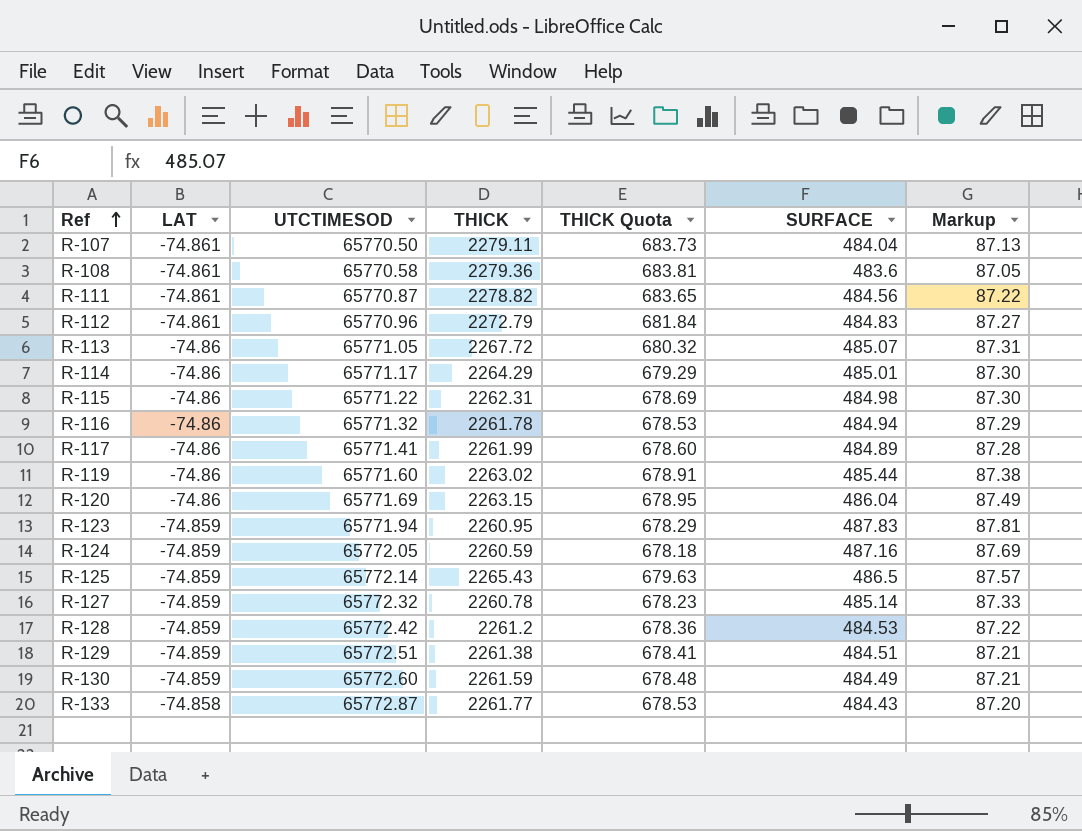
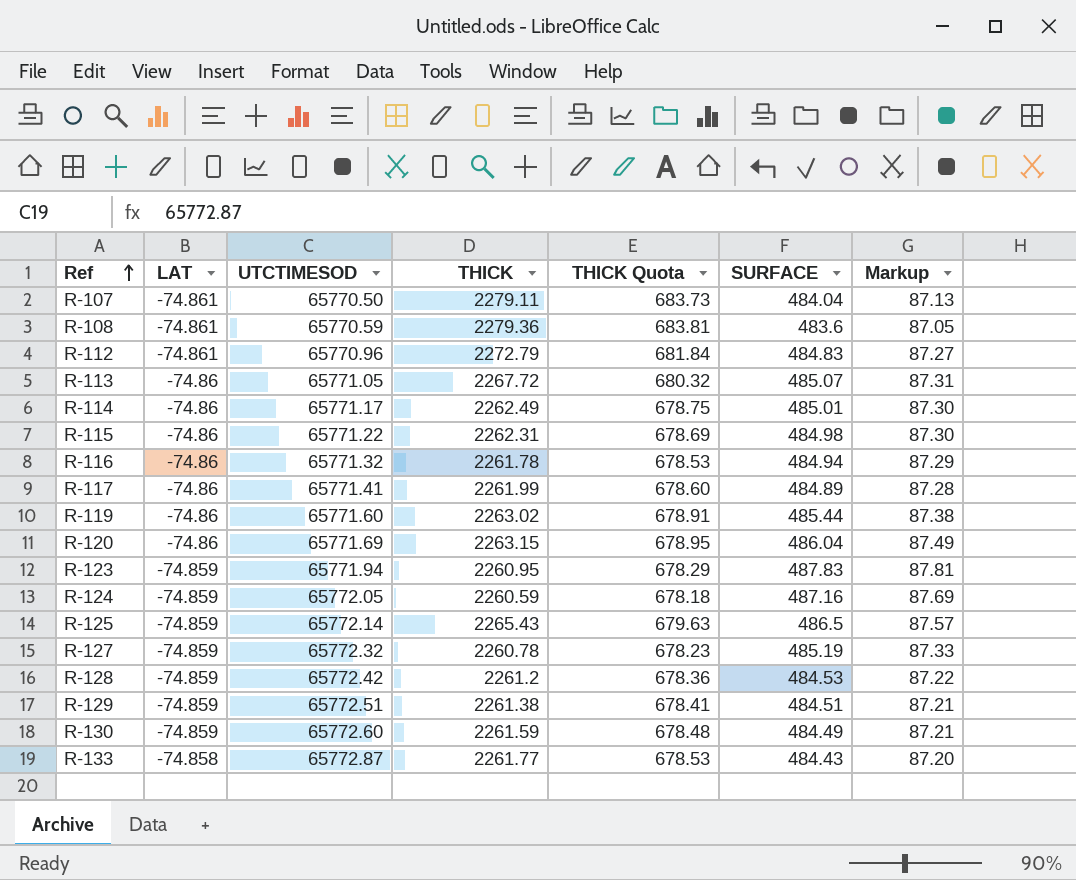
row R-111: -74.861 | 65770.87 | 2278.82 | 683.65 | 484.56 | 87.22 -> none
R-108 | UTCTIMESOD: 65770.58 -> 65770.59
R-114 | THICK: 2264.29 -> 2262.49
R-114 | THICK Quota: 679.29 -> 678.75
R-127 | SURFACE: 485.14 -> 485.19

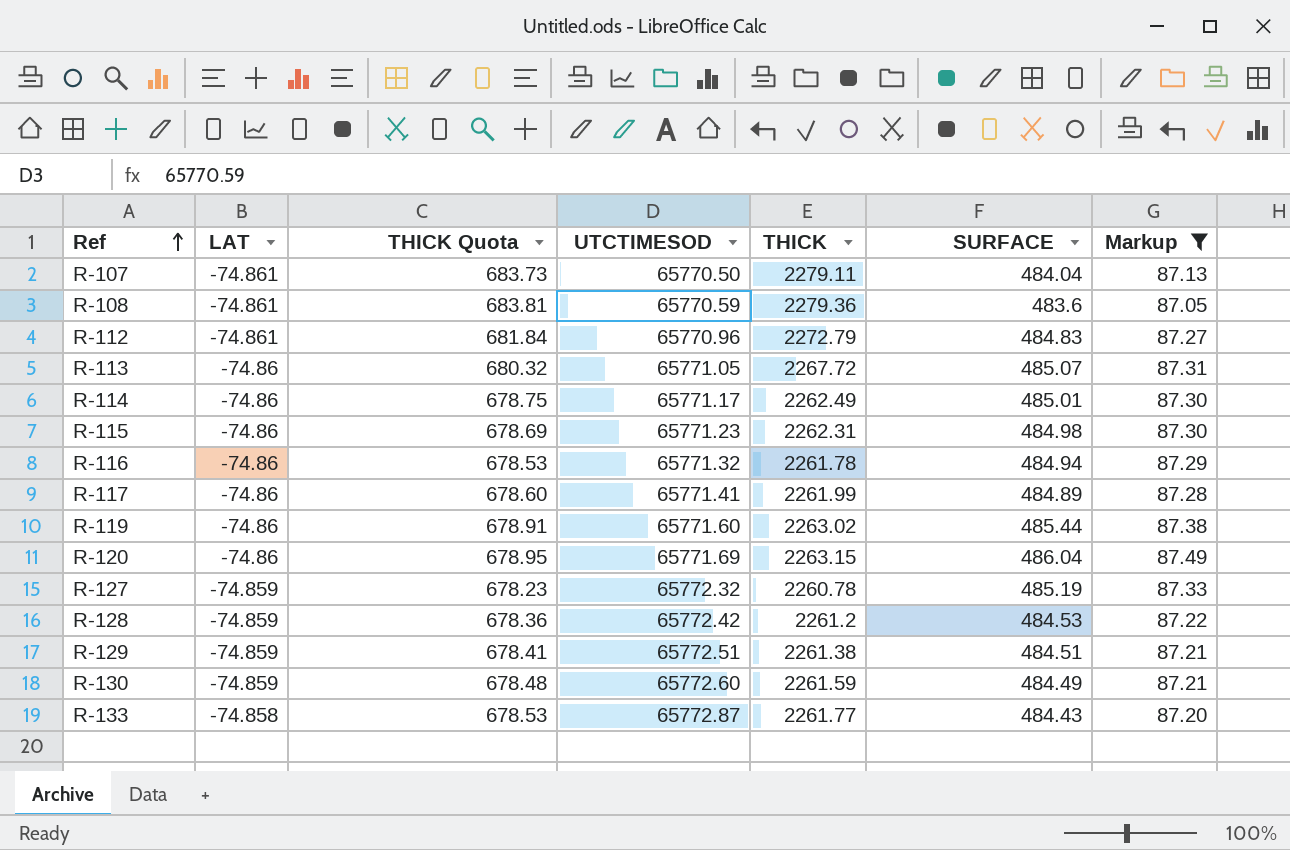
filter: none -> Markup <= 87.49
column THICK Quota | position: 5 -> 3
R-115 | UTCTIMESOD: 65771.22 -> 65771.23

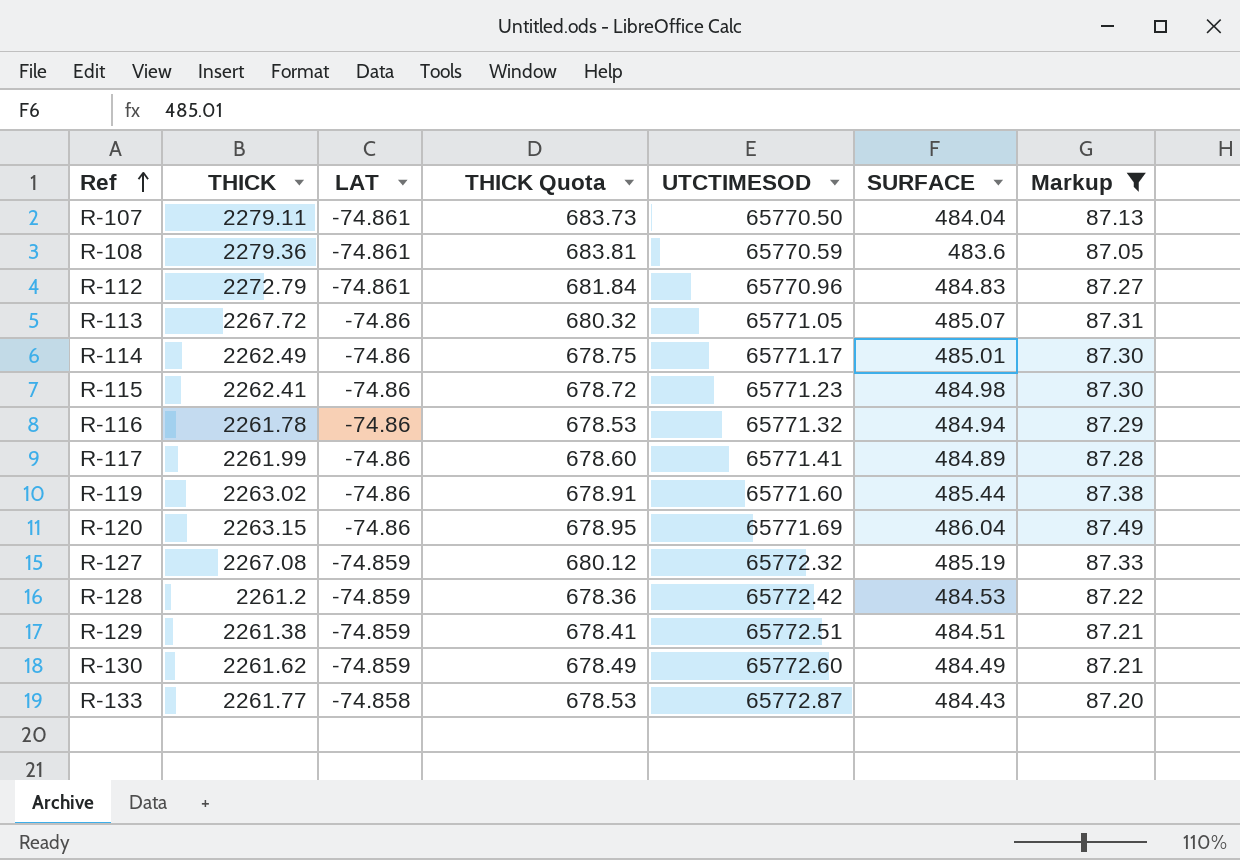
column THICK | position: 5 -> 2
R-115 | THICK: 2262.31 -> 2262.41
R-115 | THICK Quota: 678.69 -> 678.72
R-127 | THICK: 2260.78 -> 2267.08
R-127 | THICK Quota: 678.23 -> 680.12
R-130 | THICK: 2261.59 -> 2261.62
R-130 | THICK Quota: 678.48 -> 678.49

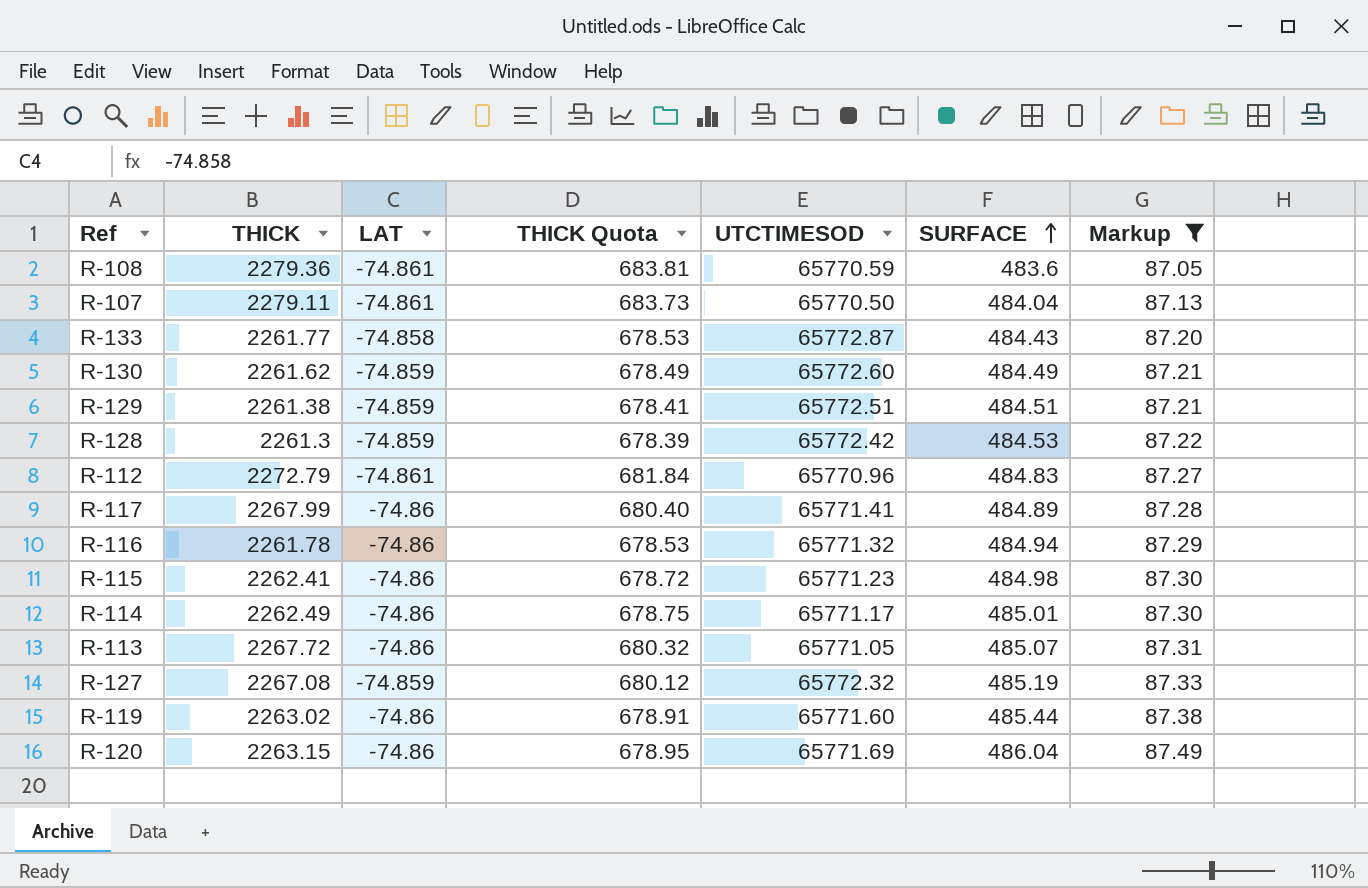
row order: Ref ascending -> SURFACE ascending
R-128 | THICK: 2261.2 -> 2261.3
R-128 | THICK Quota: 678.36 -> 678.39
R-117 | THICK: 2261.99 -> 2267.99
R-117 | THICK Quota: 678.60 -> 680.40

